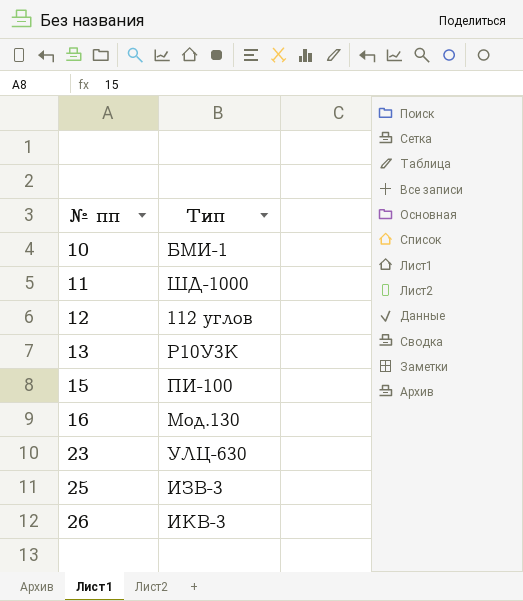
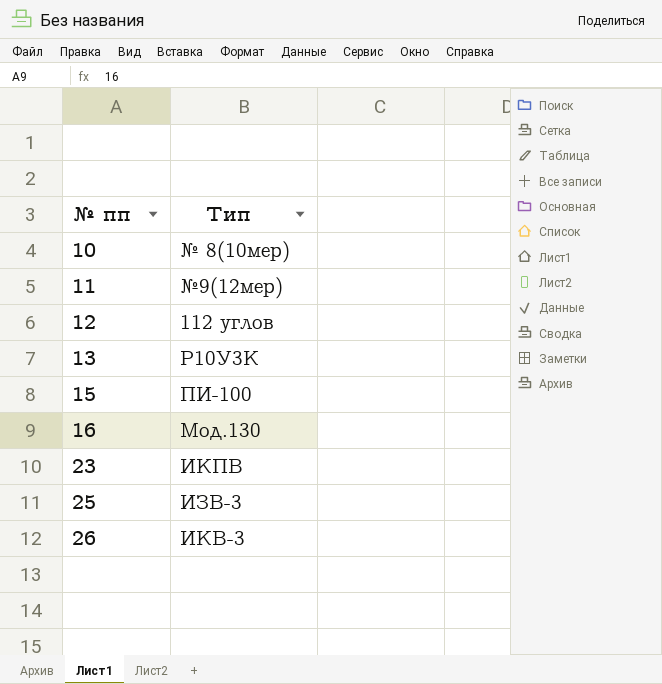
10 | Тип: БМИ-1 -> № 8(10мер)
11 | Тип: ШД-1000 -> №9(12мер)
23 | Тип: УЛЦ-630 -> ИКПВ

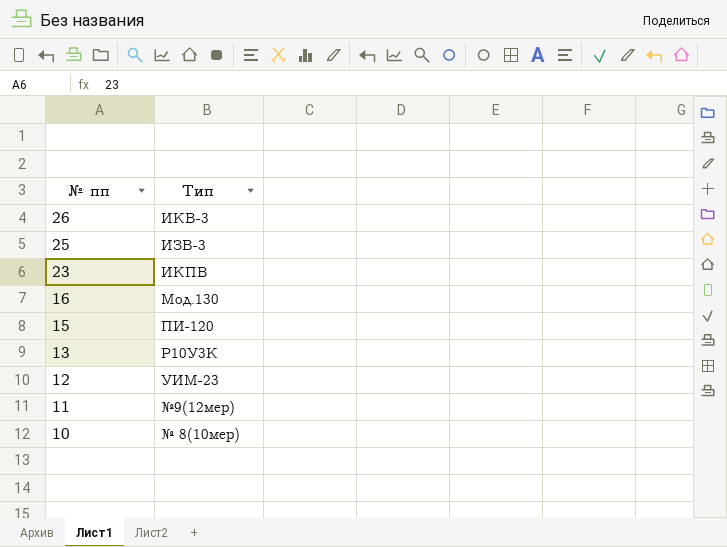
row order: № пп ascending -> № пп descending
15 | Тип: ПИ-100 -> ПИ-120
12 | Тип: 112 углов -> УИМ-23

